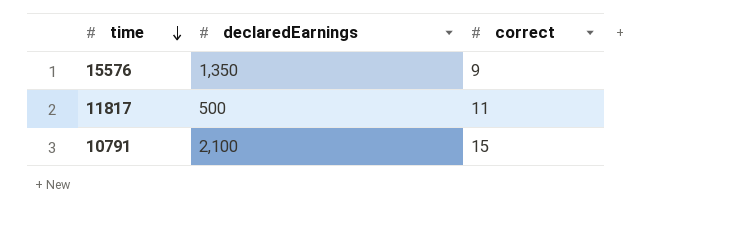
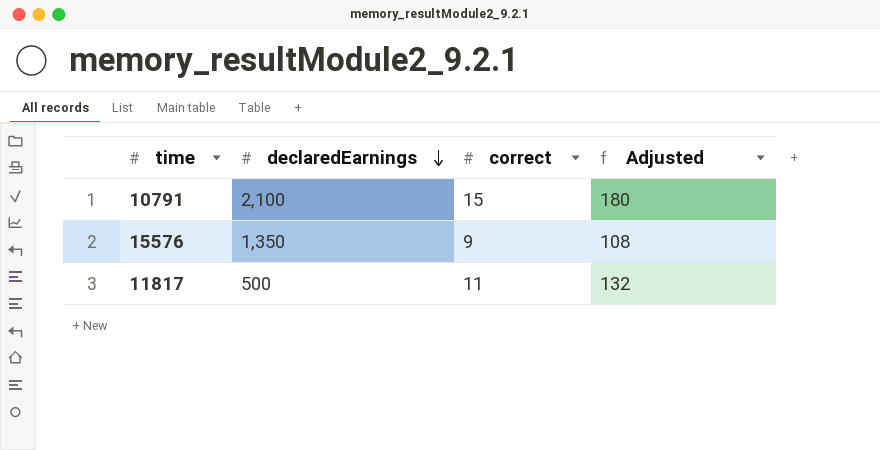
row order: time descending -> declaredEarnings descending
column Adjusted | formula: none -> [correct] * 12

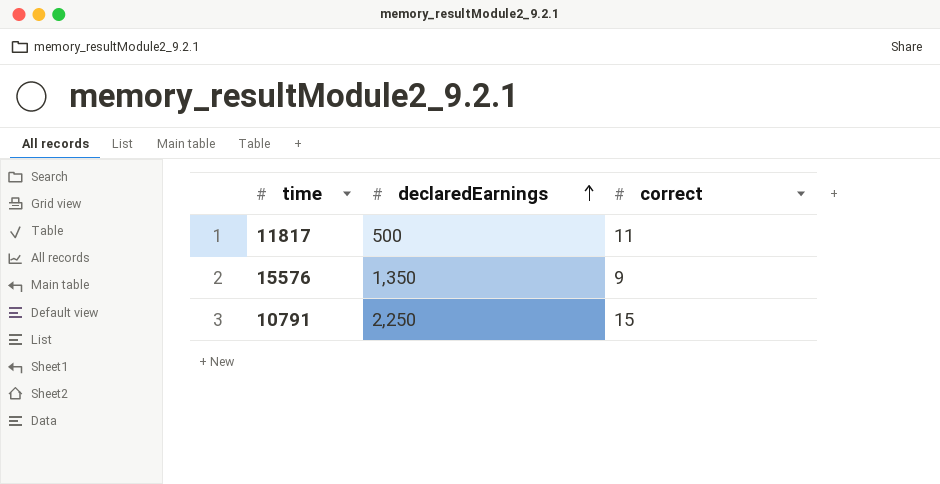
row order: declaredEarnings descending -> declaredEarnings ascending
column Adjusted | formula: [correct] * 12 -> none
10791 | declaredEarnings: 2,100 -> 2,250

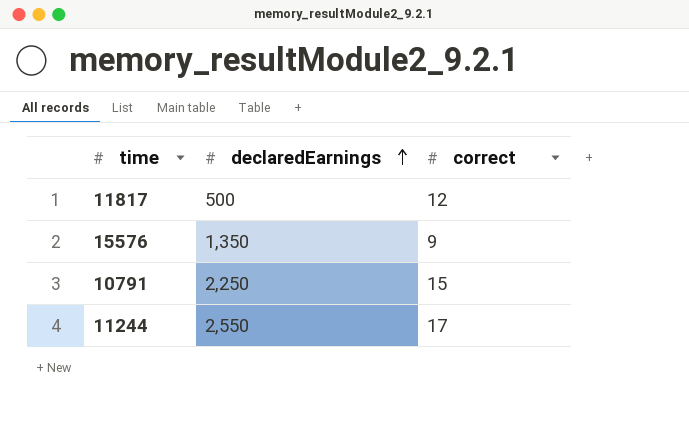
11817 | correct: 11 -> 12
row 11244: none -> 2,550 | 17

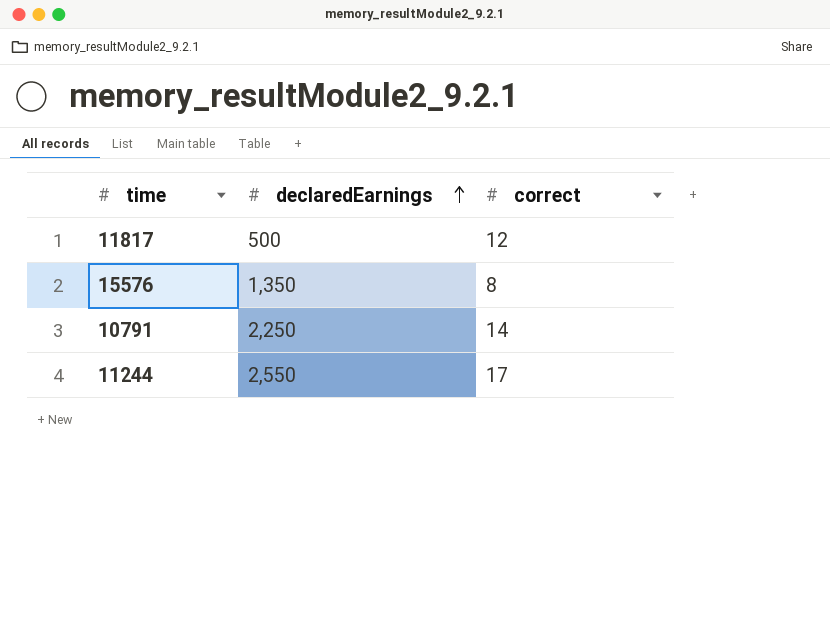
15576 | correct: 9 -> 8
10791 | correct: 15 -> 14

